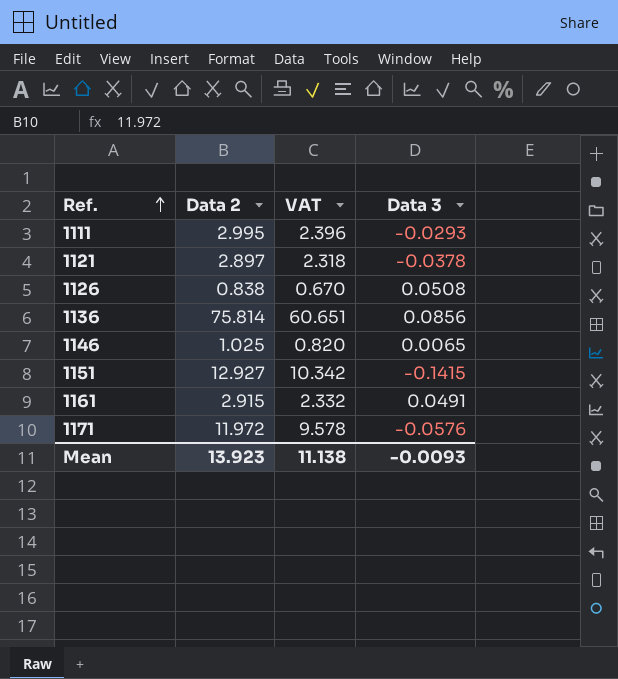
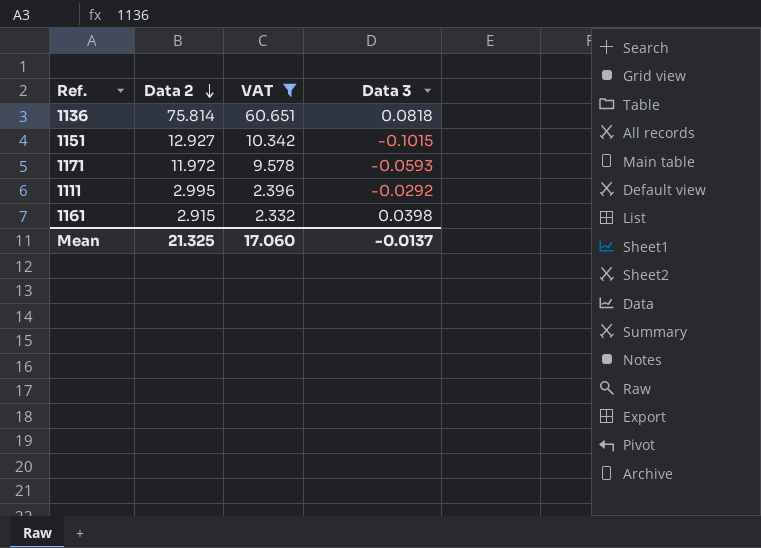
filter: none -> VAT >= 2.332
row order: Ref. ascending -> Data 2 descending
1136 | Data 3: 0.0856 -> 0.0818
1151 | Data 3: -0.1415 -> -0.1015
1171 | Data 3: -0.0576 -> -0.0593
1111 | Data 3: -0.0293 -> -0.0292
1161 | Data 3: 0.0491 -> 0.0398
Mean | Data 2: 13.923 -> 21.325
Mean | VAT: 11.138 -> 17.060
Mean | Data 3: -0.0093 -> -0.0137

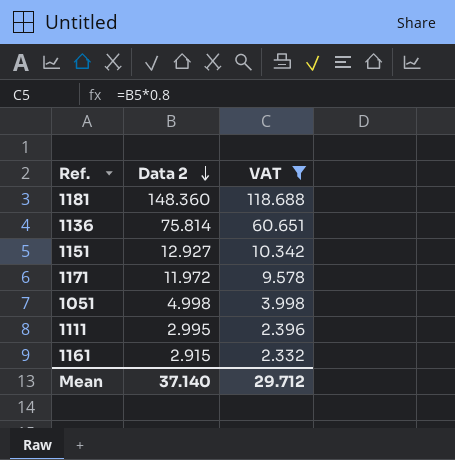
column Data 3 | position: 4 -> none
row 1181: none -> 148.360 | 118.688
row 1051: none -> 4.998 | 3.998
Mean | Data 2: 21.325 -> 37.140
Mean | VAT: 17.060 -> 29.712

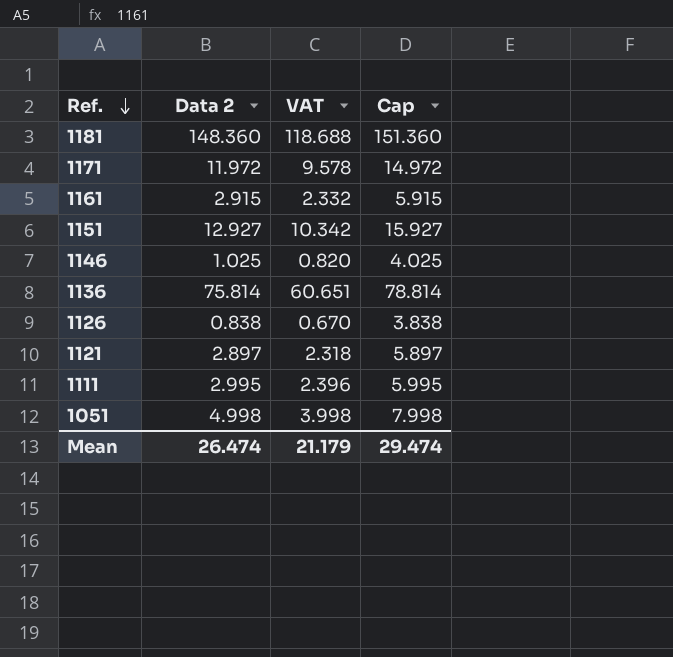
filter: VAT >= 2.332 -> none
row order: Data 2 descending -> Ref. descending
column Cap | formula: none -> [Data 2] + 3
Mean | Data 2: 37.140 -> 26.474
Mean | VAT: 29.712 -> 21.179

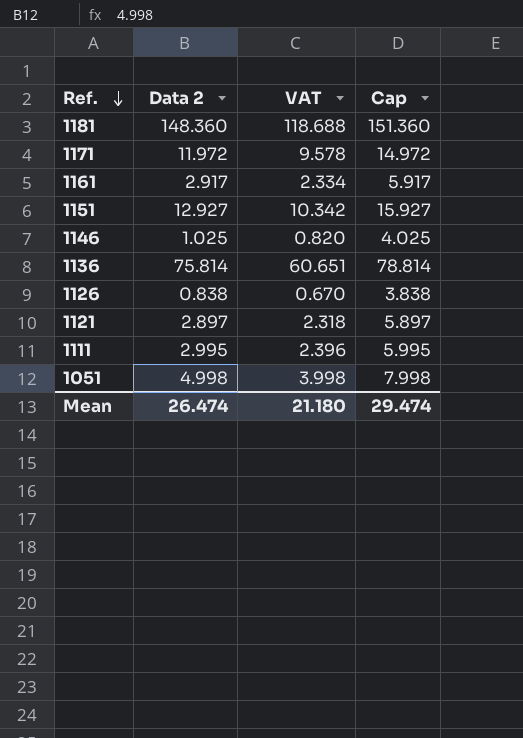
1161 | Data 2: 2.915 -> 2.917
1161 | VAT: 2.332 -> 2.334
1161 | Cap: 5.915 -> 5.917
Mean | VAT: 21.179 -> 21.180

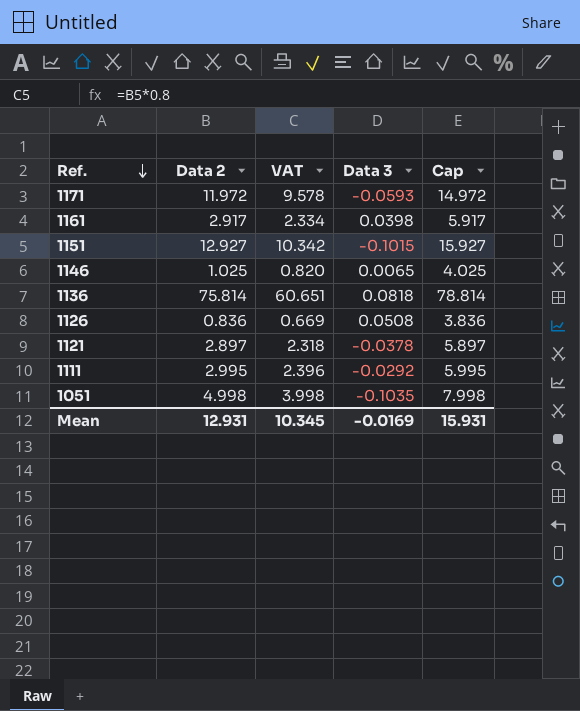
column Data 3 | position: none -> 4
row 1181: 148.360 | 118.688 | 151.360 -> none
1126 | Data 2: 0.838 -> 0.836
1126 | VAT: 0.670 -> 0.669
1126 | Cap: 3.838 -> 3.836
Mean | Data 2: 26.474 -> 12.931
Mean | VAT: 21.180 -> 10.345
Mean | Cap: 29.474 -> 15.931

